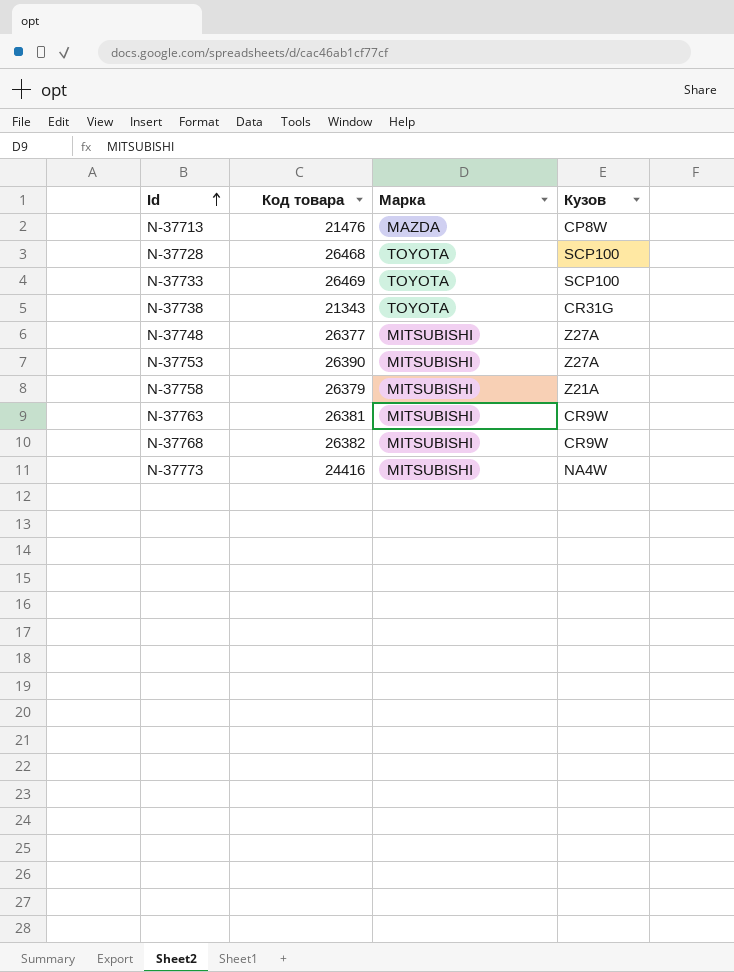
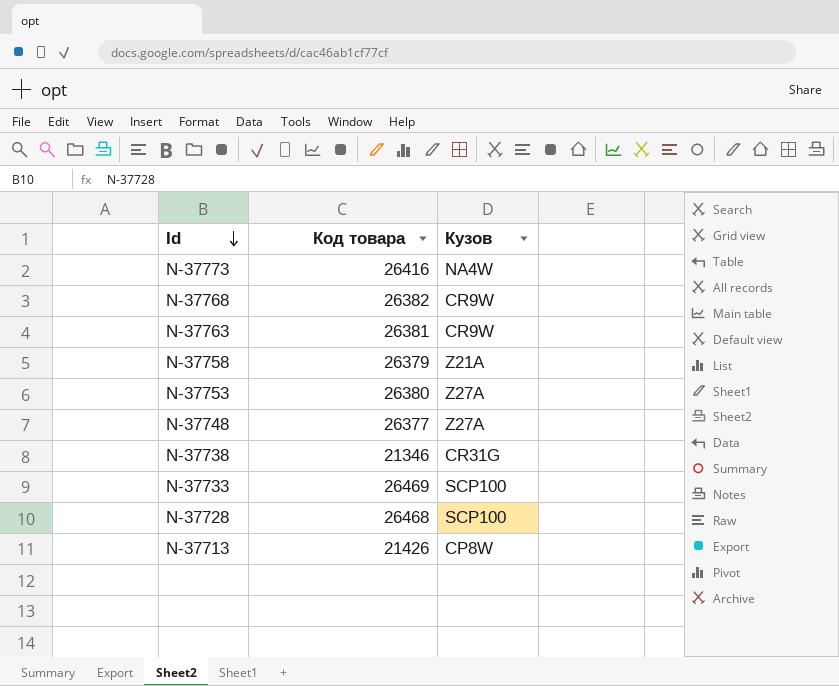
row order: Id ascending -> Id descending
column Марка | position: 3 -> none
N-37773 | Код товара: 24416 -> 26416
N-37753 | Код товара: 26390 -> 26380
N-37738 | Код товара: 21343 -> 21346
N-37713 | Код товара: 21476 -> 21426

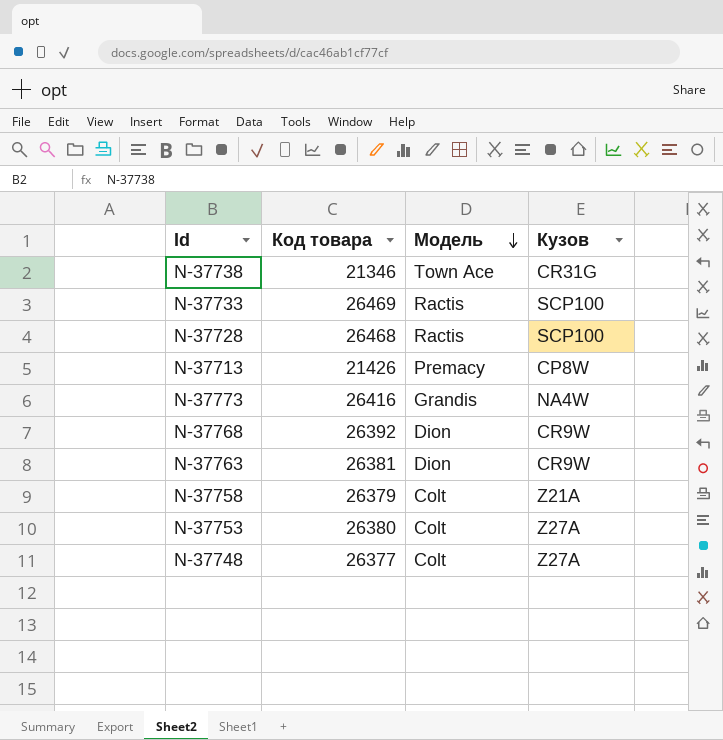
row order: Id descending -> Модель descending
column Модель | position: none -> 3
N-37768 | Код товара: 26382 -> 26392

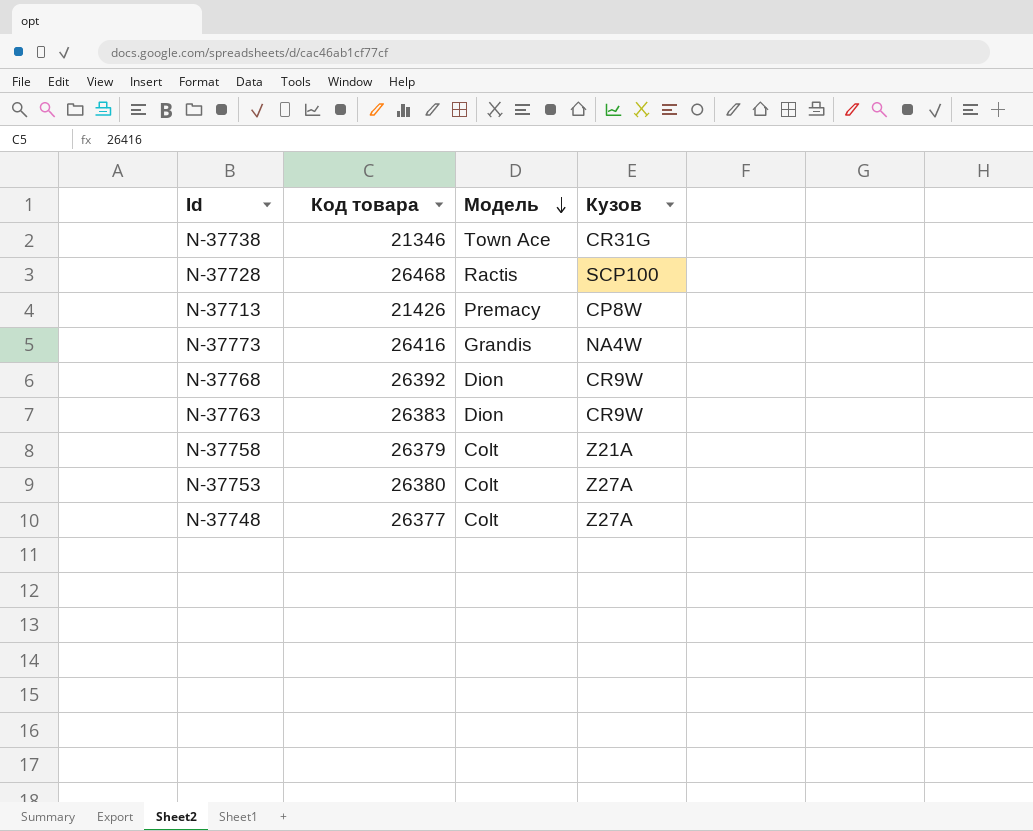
row N-37733: 26469 | Ractis | SCP100 -> none
N-37763 | Код товара: 26381 -> 26383

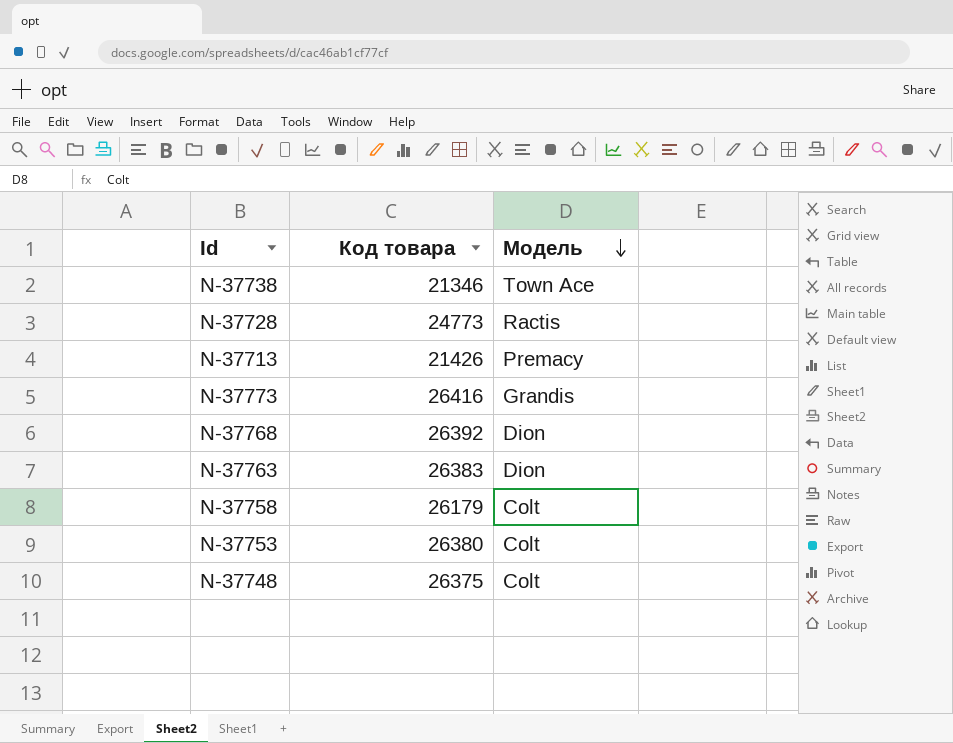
column Кузов | position: 4 -> none
N-37728 | Код товара: 26468 -> 24773
N-37758 | Код товара: 26379 -> 26179
N-37748 | Код товара: 26377 -> 26375

